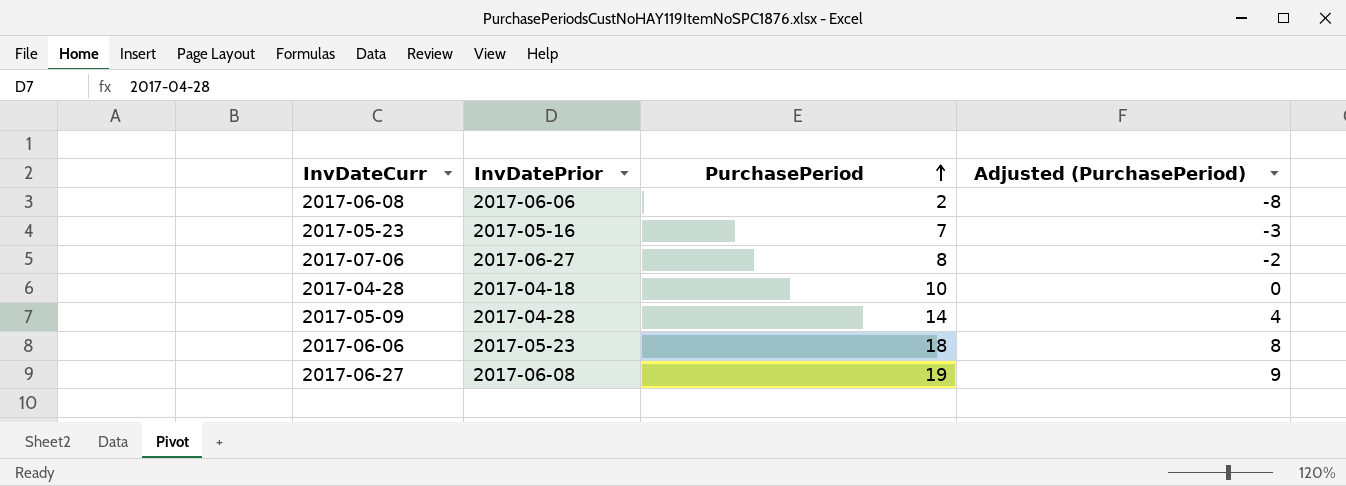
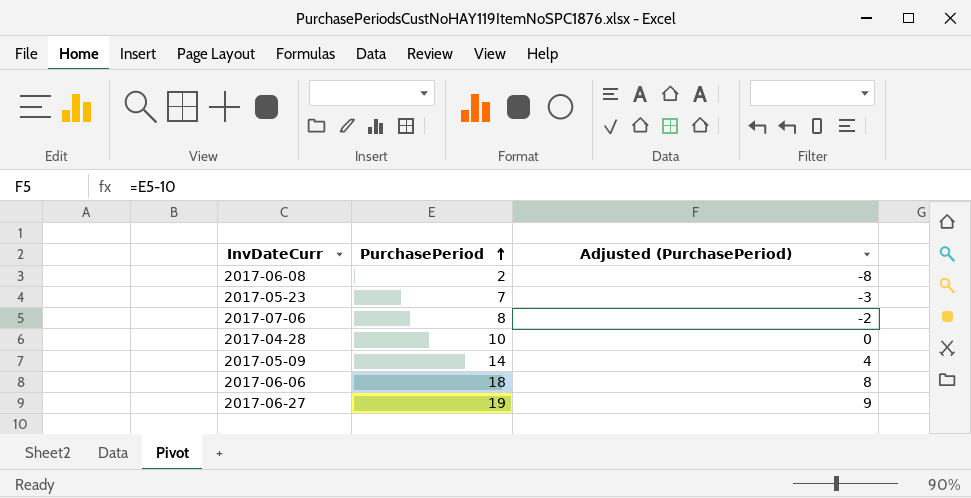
column InvDatePrior | position: 2 -> none

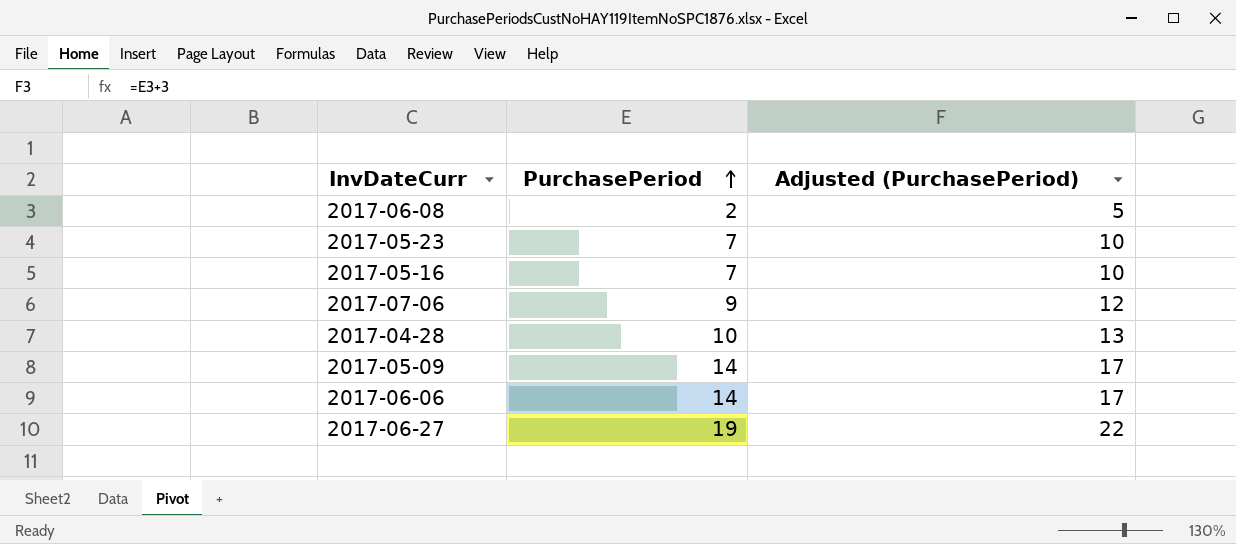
column Adjusted (PurchasePeriod) | formula: [PurchasePeriod] - 10 -> [PurchasePeriod] + 3
row 2017-05-16: none -> 7 | 10
2017-07-06 | PurchasePeriod: 8 -> 9
2017-06-06 | PurchasePeriod: 18 -> 14

